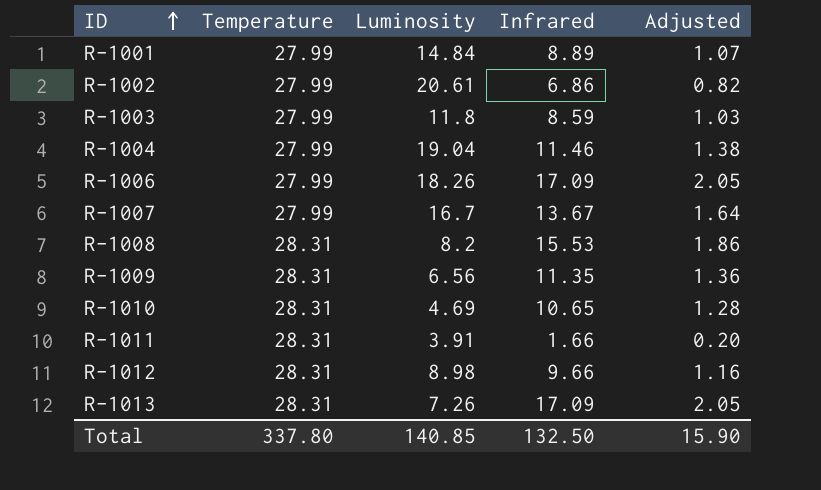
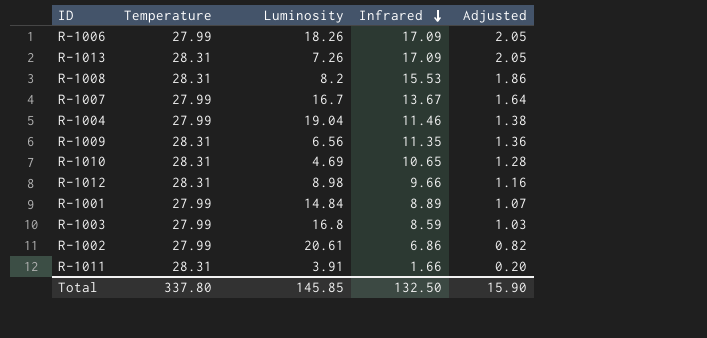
row order: ID ascending -> Infrared descending
R-1003 | Luminosity: 11.8 -> 16.8
Total | Luminosity: 140.85 -> 145.85

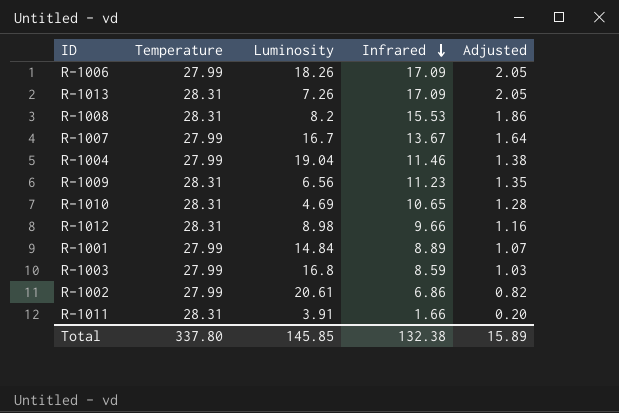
R-1009 | Infrared: 11.35 -> 11.23
R-1009 | Adjusted: 1.36 -> 1.35
Total | Infrared: 132.50 -> 132.38
Total | Adjusted: 15.90 -> 15.89

